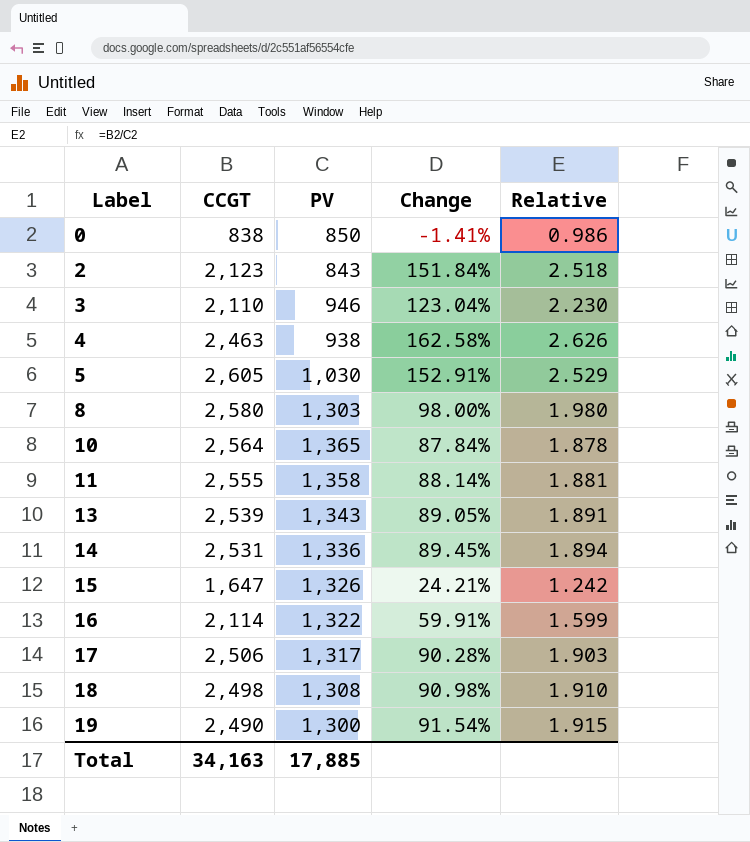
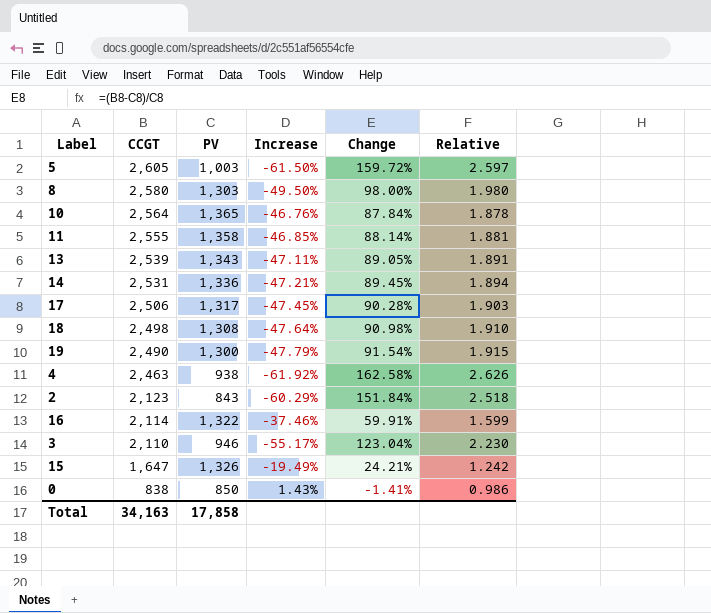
row order: Label ascending -> CCGT descending
column Increase | formula: none -> ([PV] - [CCGT]) / [CCGT]
5 | PV: 1,030 -> 1,003
5 | Change: 152.91% -> 159.72%
5 | Relative: 2.529 -> 2.597
Total | PV: 17,885 -> 17,858

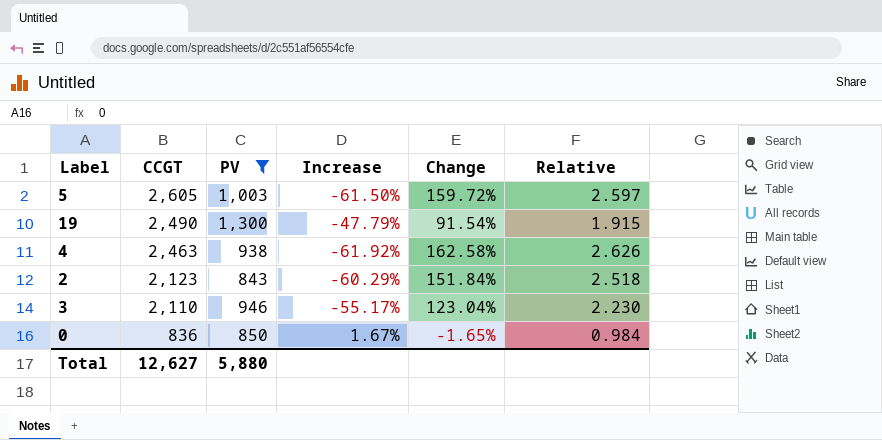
filter: none -> PV <= 1,300
0 | CCGT: 838 -> 836
0 | Increase: 1.43% -> 1.67%
0 | Change: -1.41% -> -1.65%
0 | Relative: 0.986 -> 0.984
Total | CCGT: 34,163 -> 12,627
Total | PV: 17,858 -> 5,880

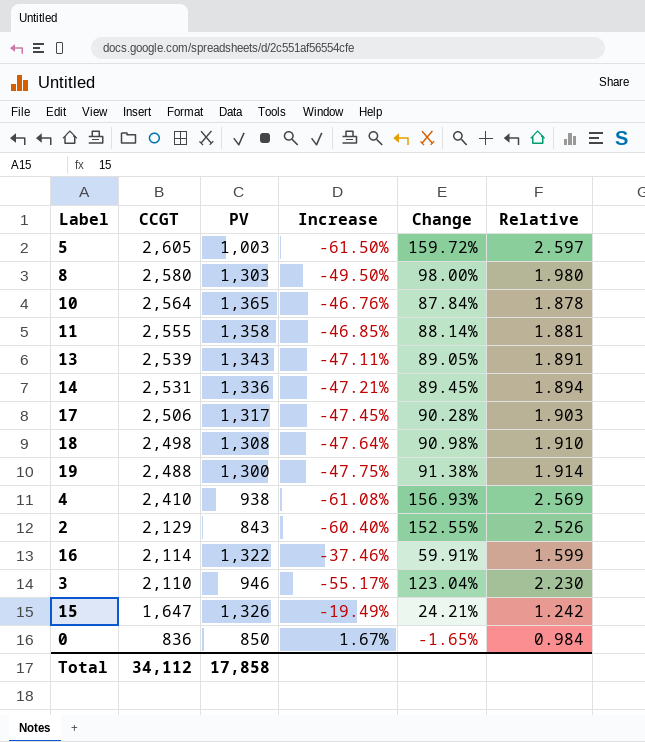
filter: PV <= 1,300 -> none
19 | CCGT: 2,490 -> 2,488
19 | Increase: -47.79% -> -47.75%
19 | Change: 91.54% -> 91.38%
19 | Relative: 1.915 -> 1.914
4 | CCGT: 2,463 -> 2,410
4 | Increase: -61.92% -> -61.08%
4 | Change: 162.58% -> 156.93%
4 | Relative: 2.626 -> 2.569
2 | CCGT: 2,123 -> 2,129
2 | Increase: -60.29% -> -60.40%
2 | Change: 151.84% -> 152.55%
2 | Relative: 2.518 -> 2.526
Total | CCGT: 12,627 -> 34,112
Total | PV: 5,880 -> 17,858

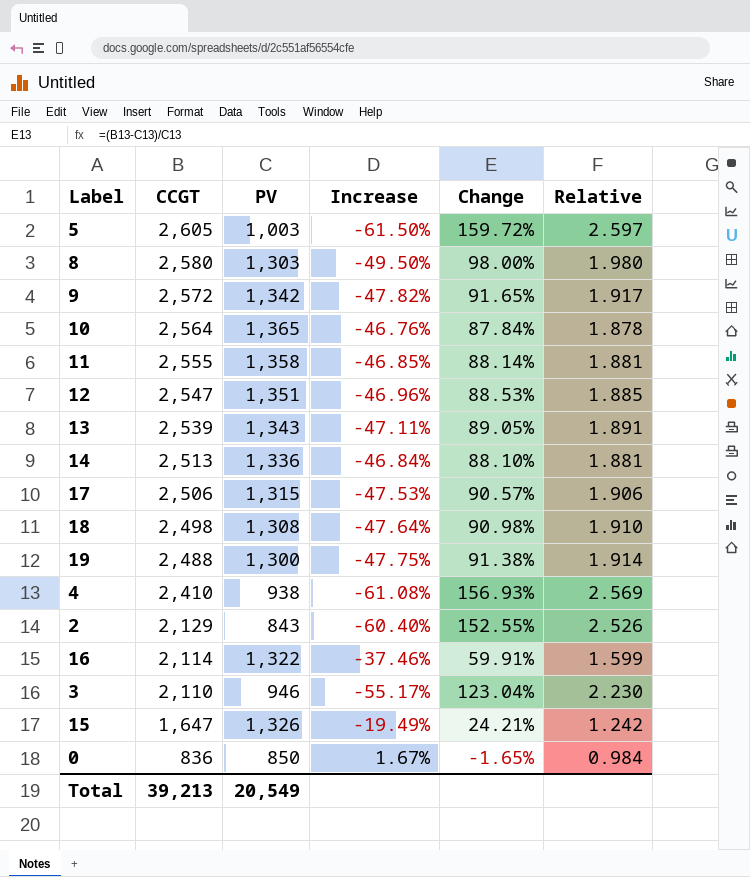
row 9: none -> 2,572 | 1,342 | -47.82% | 91.65% | 1.917
row 12: none -> 2,547 | 1,351 | -46.96% | 88.53% | 1.885
14 | CCGT: 2,531 -> 2,513
14 | Increase: -47.21% -> -46.84%
14 | Change: 89.45% -> 88.10%
14 | Relative: 1.894 -> 1.881
17 | PV: 1,317 -> 1,315
17 | Increase: -47.45% -> -47.53%
17 | Change: 90.28% -> 90.57%
17 | Relative: 1.903 -> 1.906
Total | CCGT: 34,112 -> 39,213
Total | PV: 17,858 -> 20,549

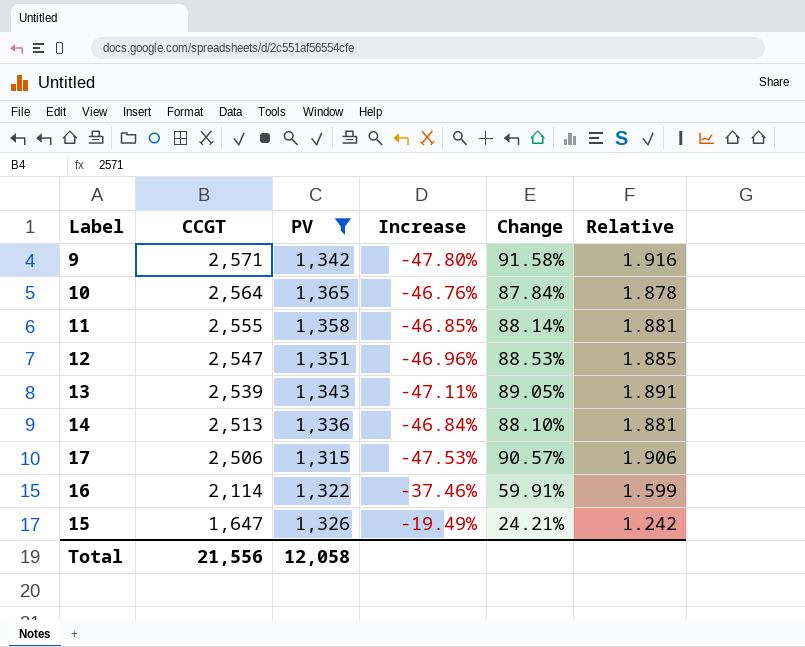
filter: none -> PV >= 1,315
9 | CCGT: 2,572 -> 2,571
9 | Increase: -47.82% -> -47.80%
9 | Change: 91.65% -> 91.58%
9 | Relative: 1.917 -> 1.916
Total | CCGT: 39,213 -> 21,556
Total | PV: 20,549 -> 12,058

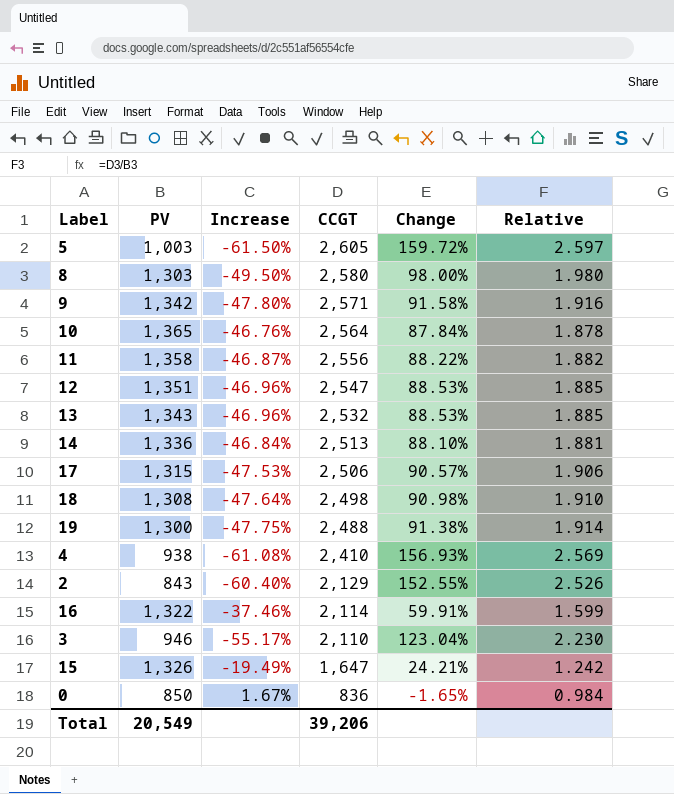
filter: PV >= 1,315 -> none
column CCGT | position: 2 -> 4
11 | Increase: -46.85% -> -46.87%
11 | CCGT: 2,555 -> 2,556
11 | Change: 88.14% -> 88.22%
11 | Relative: 1.881 -> 1.882
13 | Increase: -47.11% -> -46.96%
13 | CCGT: 2,539 -> 2,532
13 | Change: 89.05% -> 88.53%
13 | Relative: 1.891 -> 1.885
Total | PV: 12,058 -> 20,549
Total | CCGT: 21,556 -> 39,206

